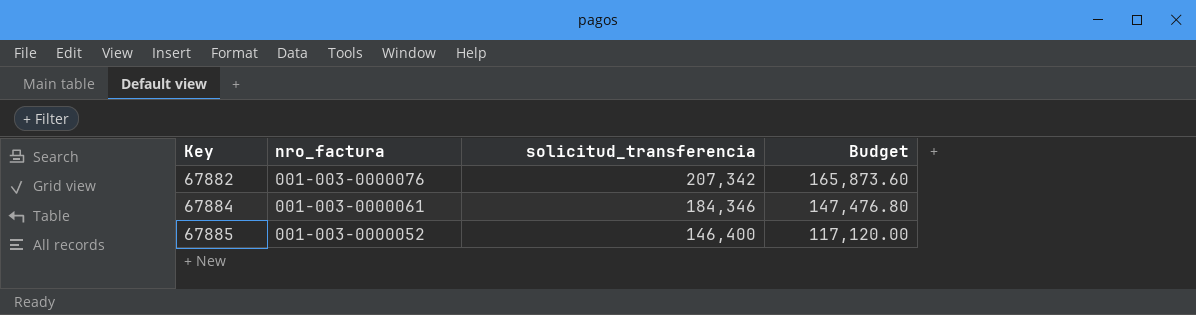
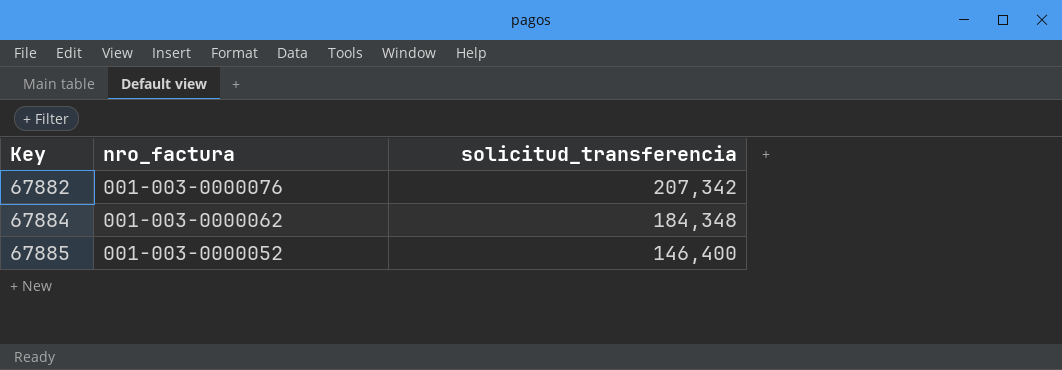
column Budget | formula: [solicitud_transferencia] * 0.8 -> none
67884 | nro_factura: 001-003-0000061 -> 001-003-0000062
67884 | solicitud_transferencia: 184,346 -> 184,348

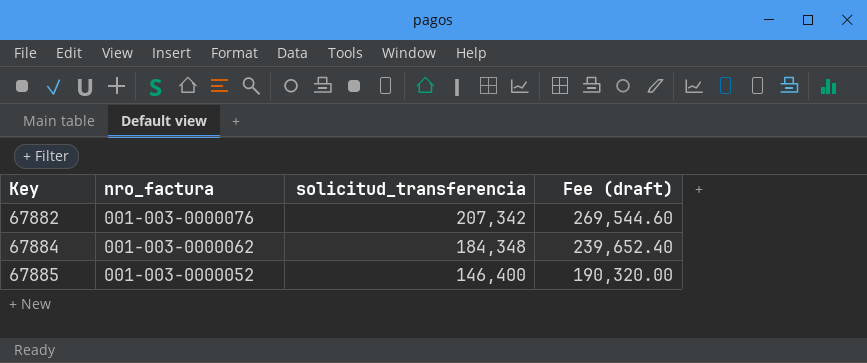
column Fee (draft) | formula: none -> [solicitud_transferencia] * 1.3

